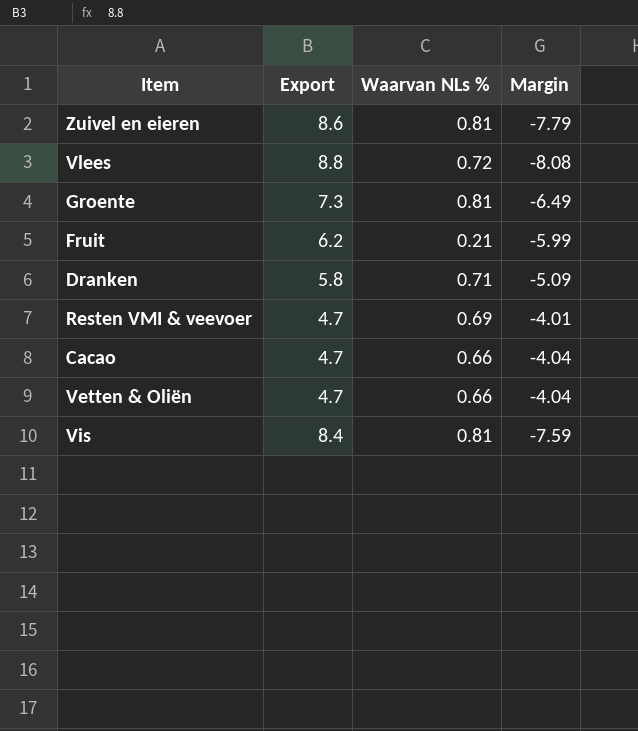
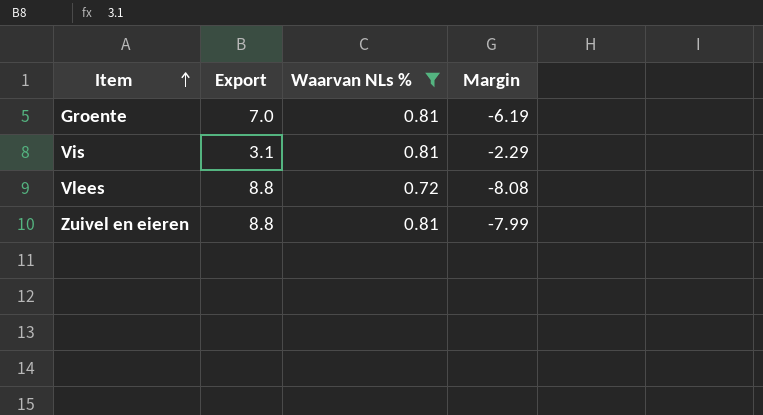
filter: none -> Waarvan NLs % >= 0.72
row order: none -> Item ascending
Groente | Export: 7.3 -> 7.0
Groente | Margin: -6.49 -> -6.19
Vis | Export: 8.4 -> 3.1
Vis | Margin: -7.59 -> -2.29
Zuivel en eieren | Export: 8.6 -> 8.8
Zuivel en eieren | Margin: -7.79 -> -7.99

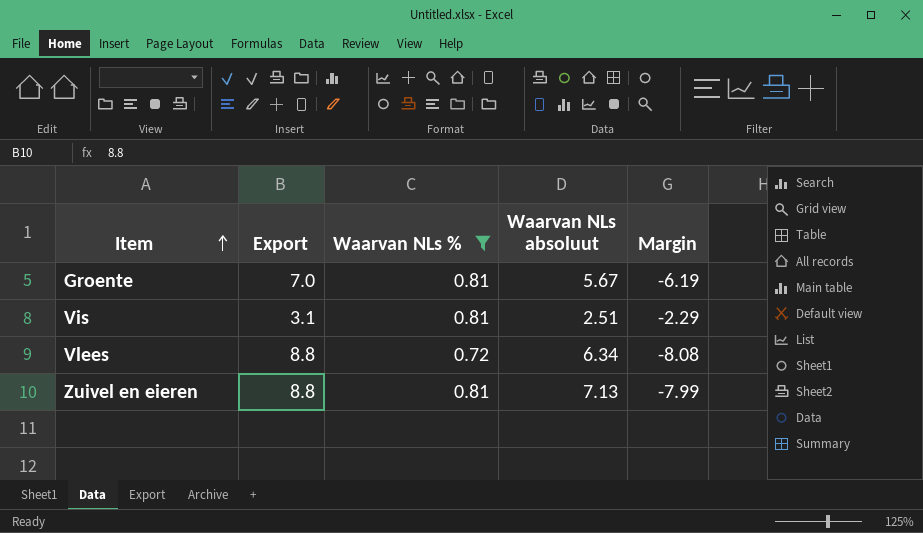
column Waarvan NLs absoluut | formula: none -> [Export] * [Waarvan NLs %]

